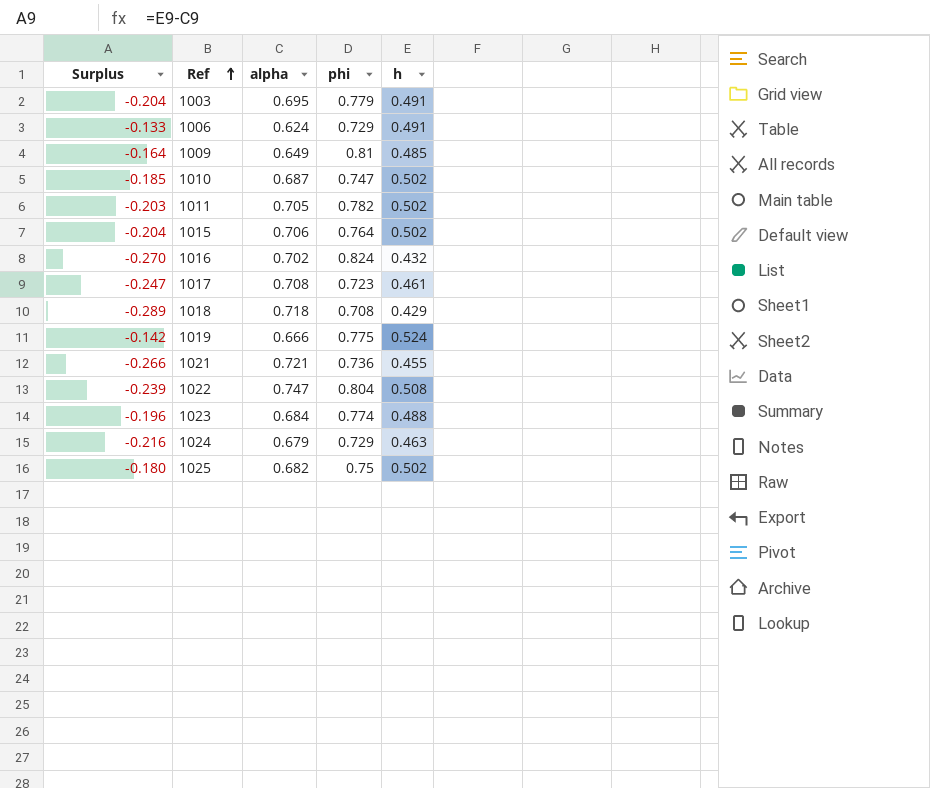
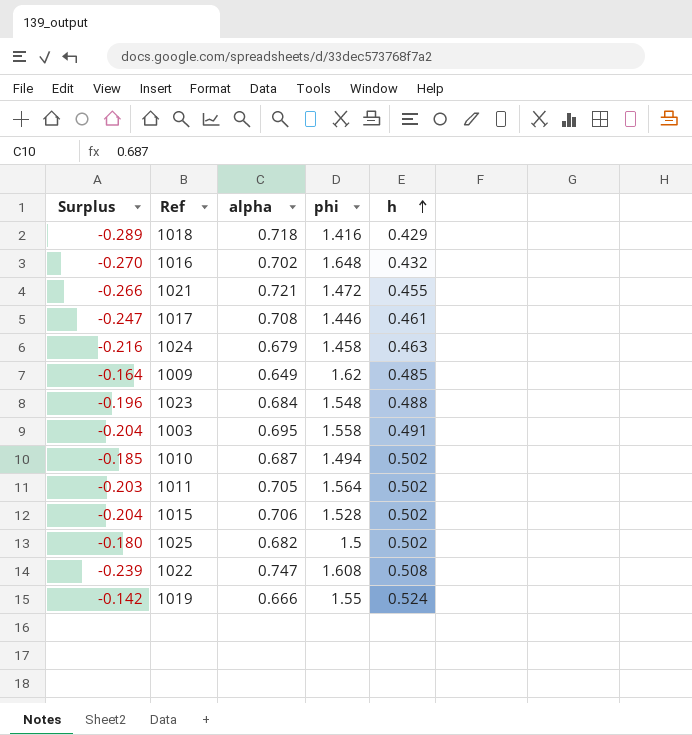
row order: Ref ascending -> h ascending
row 1006: -0.133 | 0.624 | 0.729 | 0.491 -> none
1018 | phi: 0.708 -> 1.416
1016 | phi: 0.824 -> 1.648
1021 | phi: 0.736 -> 1.472
1017 | phi: 0.723 -> 1.446
1024 | phi: 0.729 -> 1.458
1009 | phi: 0.81 -> 1.62
1023 | phi: 0.774 -> 1.548
1003 | phi: 0.779 -> 1.558
1010 | phi: 0.747 -> 1.494
1011 | phi: 0.782 -> 1.564
1015 | phi: 0.764 -> 1.528
1025 | phi: 0.75 -> 1.5
1022 | phi: 0.804 -> 1.608
1019 | phi: 0.775 -> 1.55

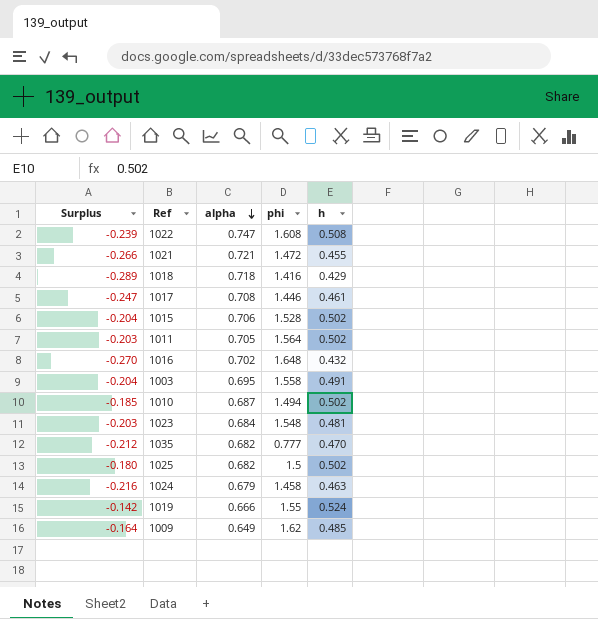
row order: h ascending -> alpha descending
1023 | Surplus: -0.196 -> -0.203
1023 | h: 0.488 -> 0.481
row 1035: none -> -0.212 | 0.682 | 0.777 | 0.470

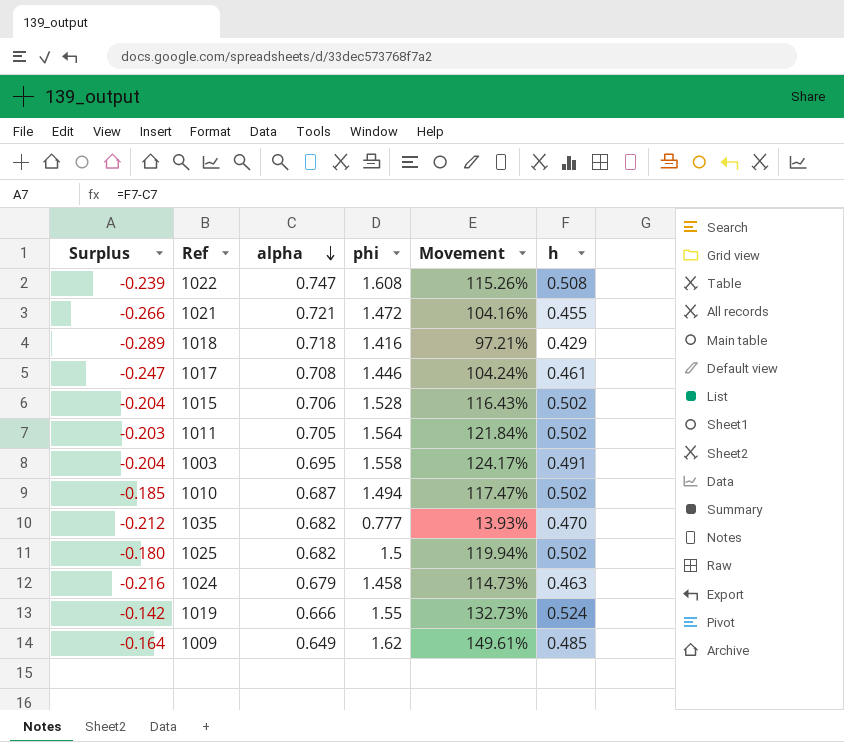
column Movement | formula: none -> ([phi] - [alpha]) / [alpha]
row 1016: -0.270 | 0.702 | 1.648 | 0.432 -> none
row 1023: -0.203 | 0.684 | 1.548 | 0.481 -> none

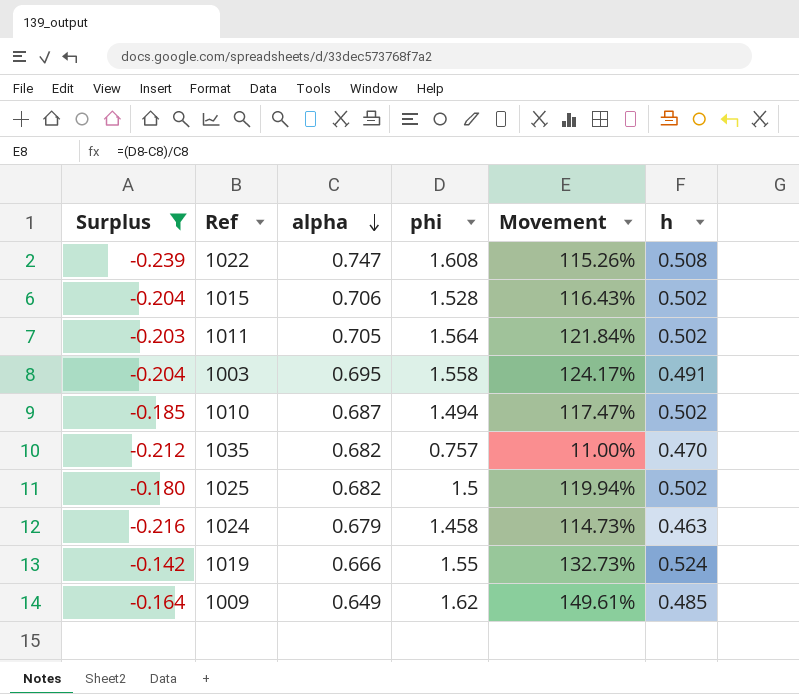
filter: none -> Surplus >= -0.239
1035 | phi: 0.777 -> 0.757
1035 | Movement: 13.93% -> 11.00%

